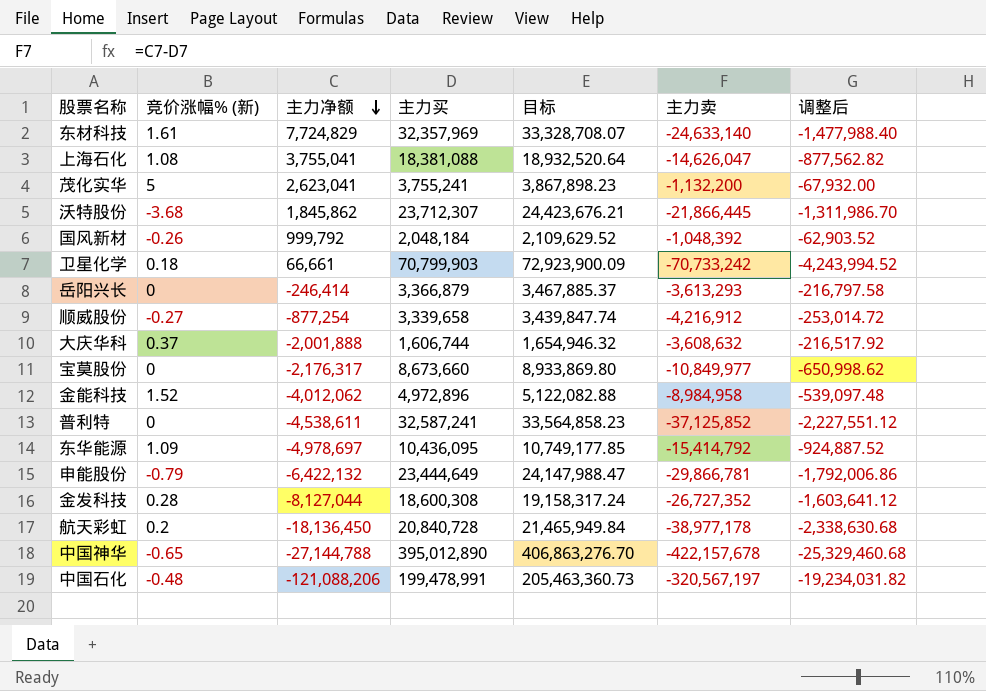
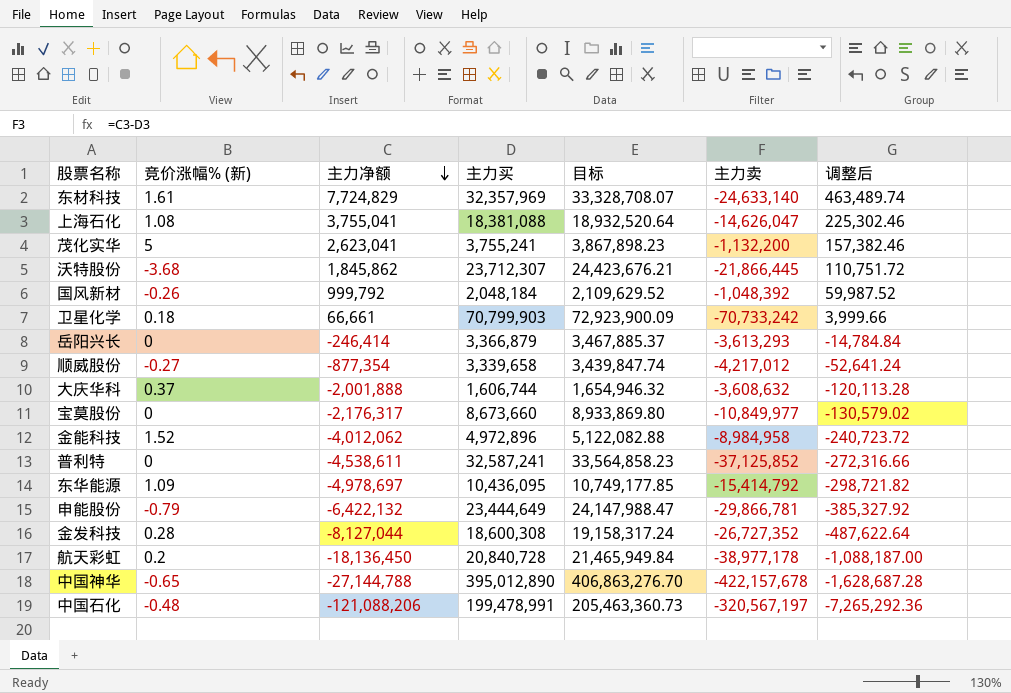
column 调整后 | formula: [主力卖] * 0.06 -> [主力净额] * 0.06
顺威股份 | 主力净额: -877,254 -> -877,354
顺威股份 | 主力卖: -4,216,912 -> -4,217,012

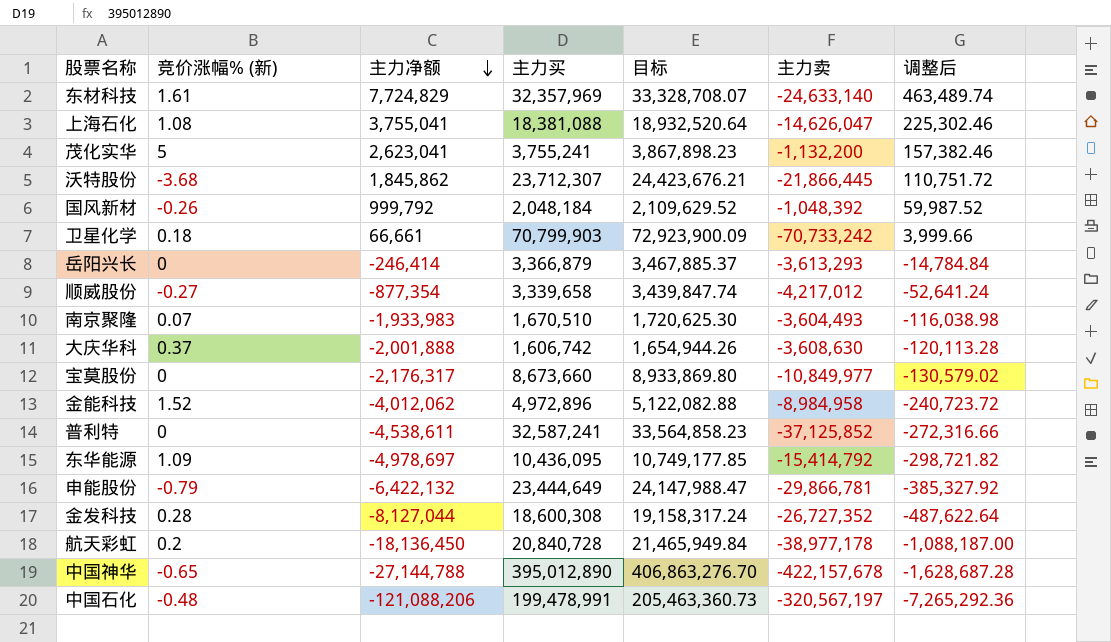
row 南京聚隆: none -> 0.07 | -1,933,983 | 1,670,510 | 1,720,625.30 | -3,604,493 | -116,038.98
大庆华科 | 主力买: 1,606,744 -> 1,606,742
大庆华科 | 目标: 1,654,946.32 -> 1,654,944.26
大庆华科 | 主力卖: -3,608,632 -> -3,608,630

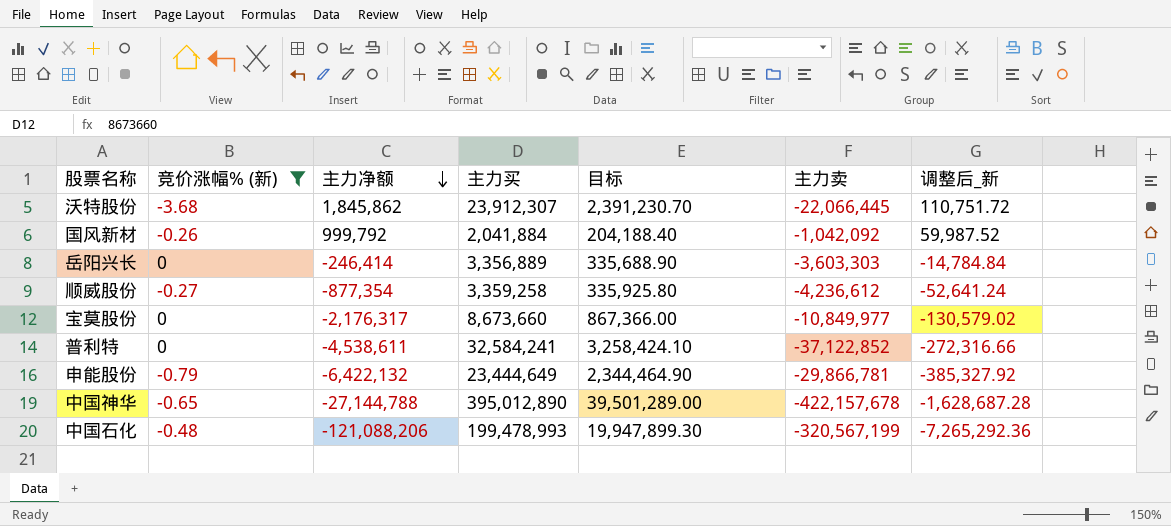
filter: none -> 竞价涨幅% (新) <= 0
column 目标 | formula: [主力买] * 1.03 -> [主力买] * 0.1
column name: 调整后 -> 调整后_新
沃特股份 | 主力买: 23,712,307 -> 23,912,307
沃特股份 | 主力卖: -21,866,445 -> -22,066,445
国风新材 | 主力买: 2,048,184 -> 2,041,884
国风新材 | 主力卖: -1,048,392 -> -1,042,092
岳阳兴长 | 主力买: 3,366,879 -> 3,356,889
岳阳兴长 | 主力卖: -3,613,293 -> -3,603,303
顺威股份 | 主力买: 3,339,658 -> 3,359,258
顺威股份 | 主力卖: -4,217,012 -> -4,236,612
普利特 | 主力买: 32,587,241 -> 32,584,241
普利特 | 主力卖: -37,125,852 -> -37,122,852
中国石化 | 主力买: 199,478,991 -> 199,478,993
中国石化 | 主力卖: -320,567,197 -> -320,567,199

